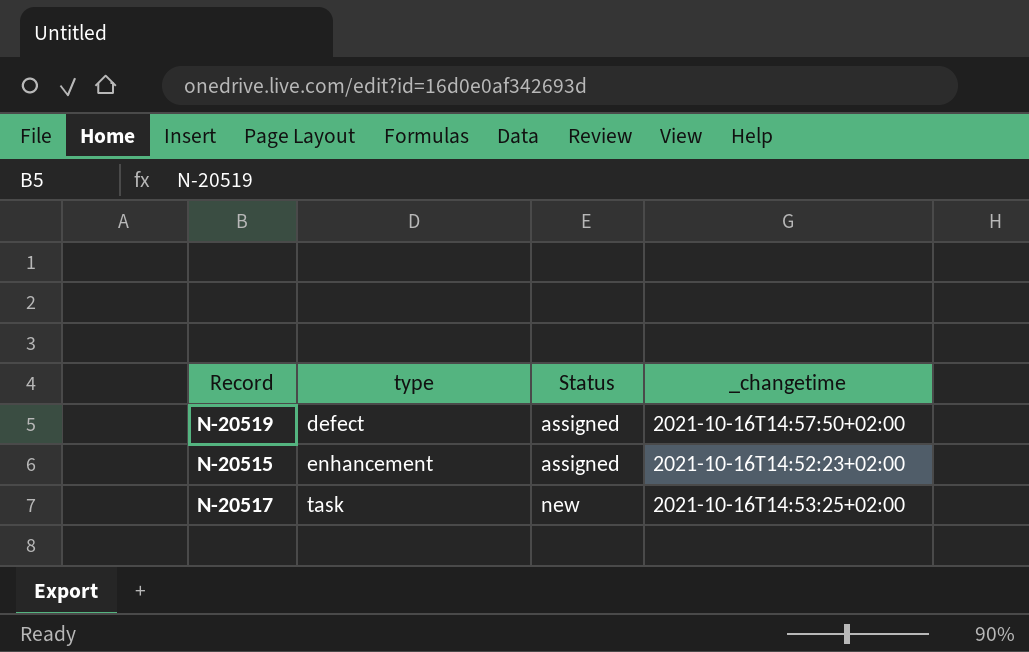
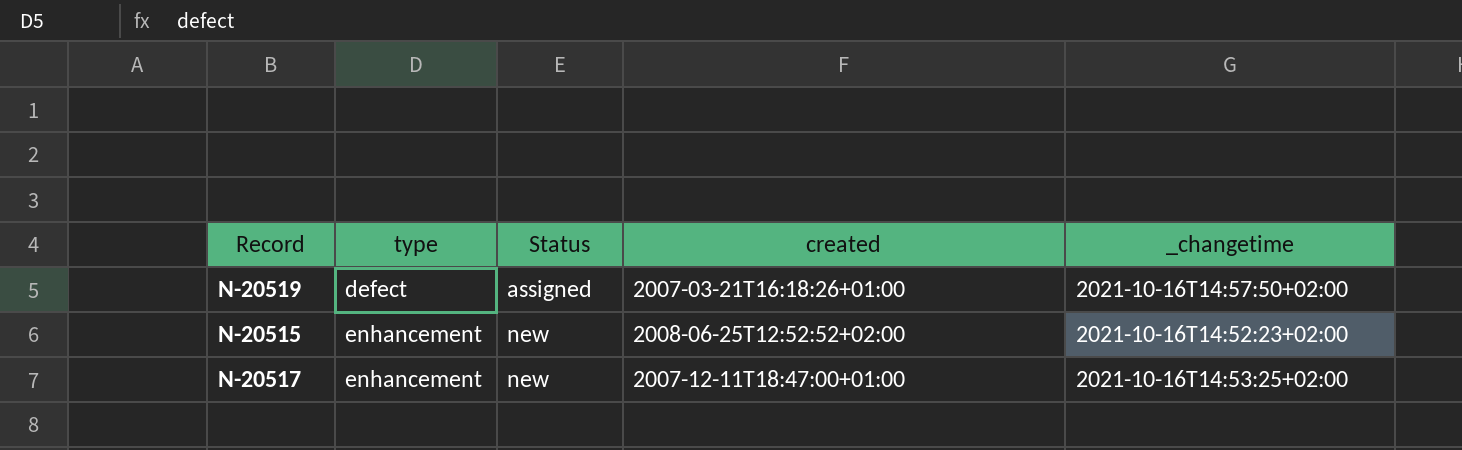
column created | position: none -> 4
N-20515 | Status: assigned -> new
N-20517 | type: task -> enhancement

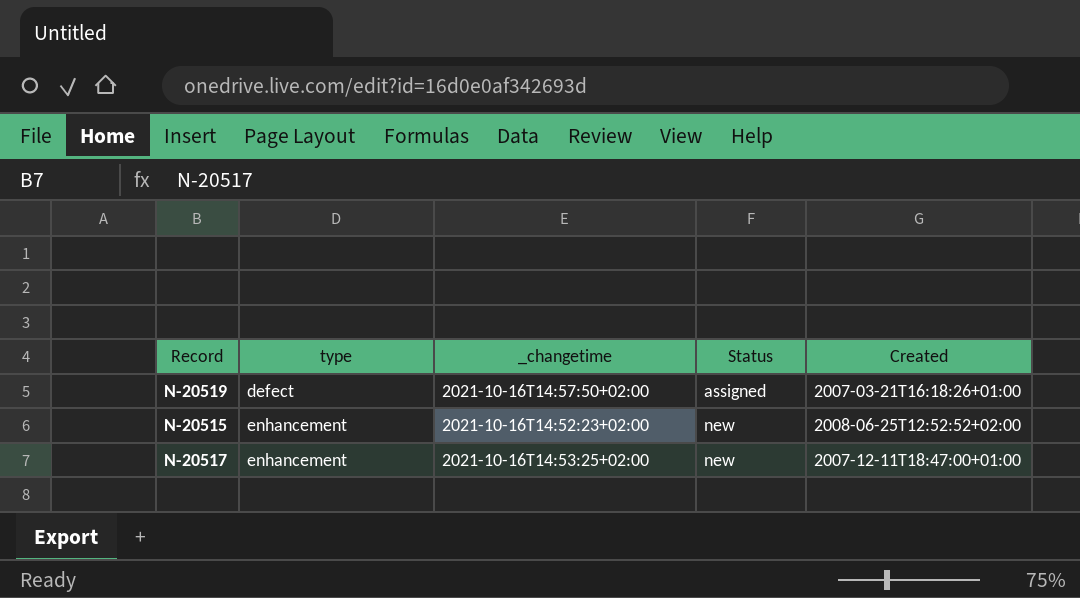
column _changetime | position: 5 -> 3
column name: created -> Created

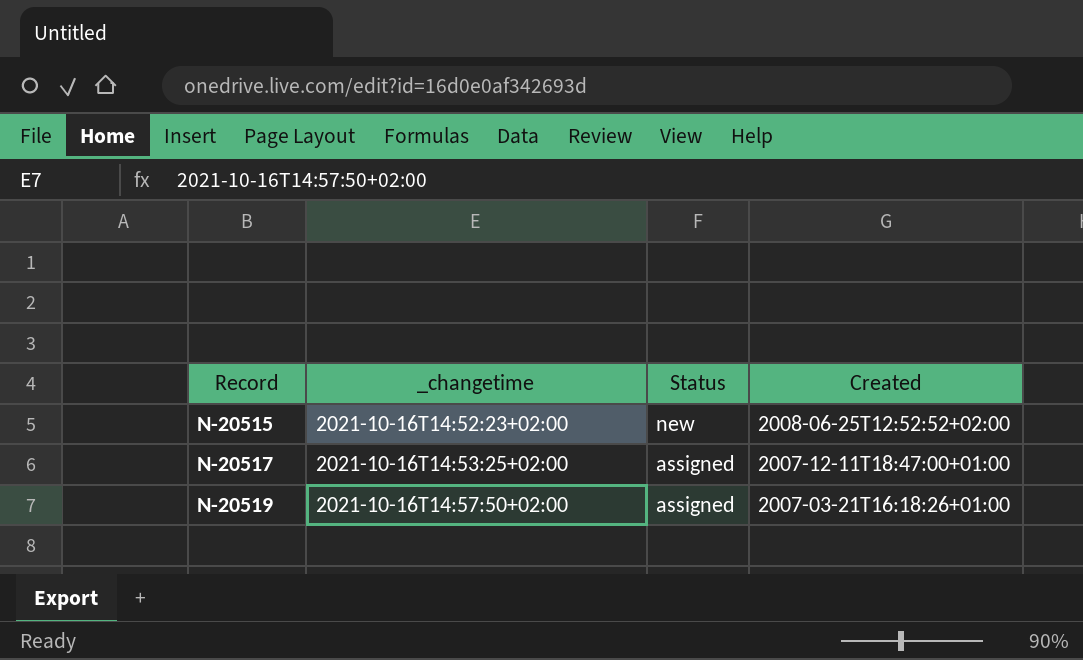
row order: type ascending -> Record ascending
column type | position: 2 -> none
N-20517 | Status: new -> assigned

